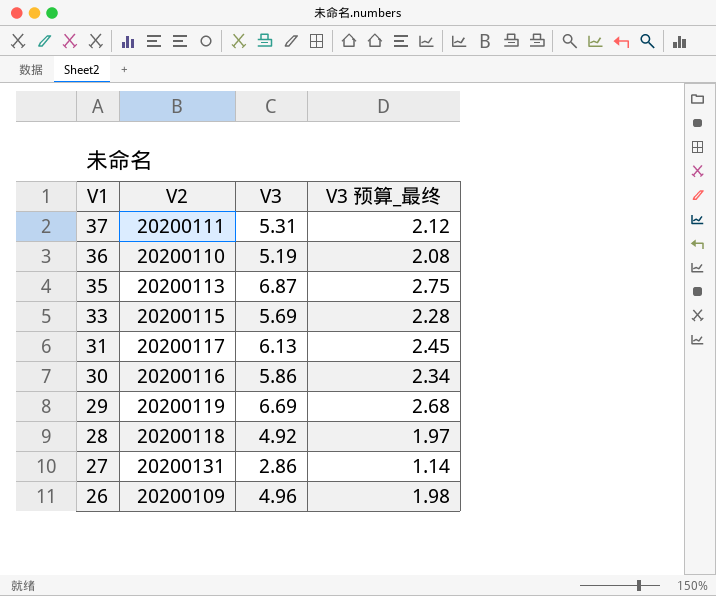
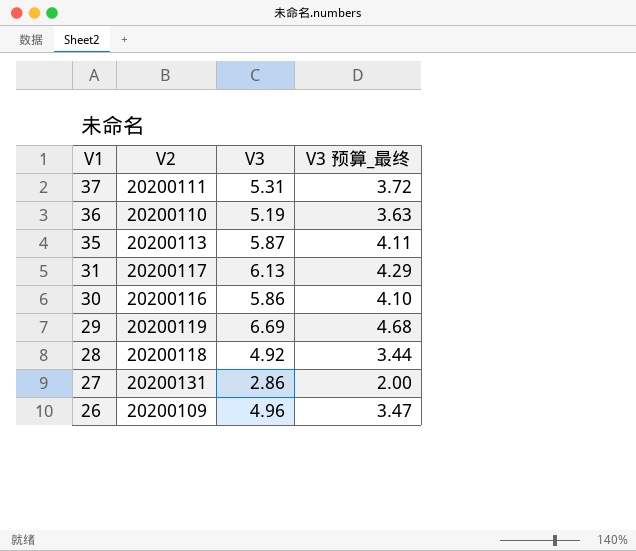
column V3 预算_最终 | formula: [V3] * 0.4 -> [V3] * 0.7
row 33: 20200115 | 5.69 | 2.28 -> none
35 | V3: 6.87 -> 5.87

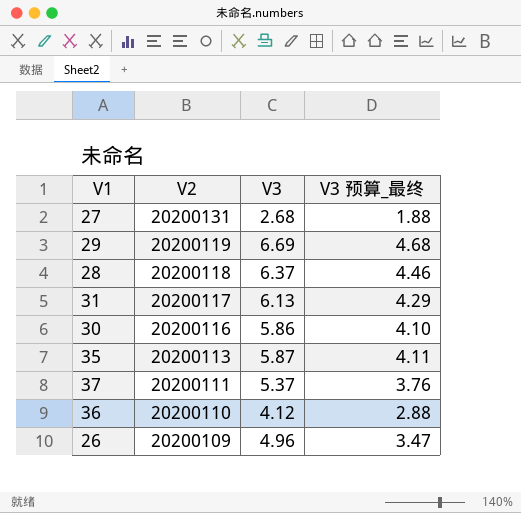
row order: V1 descending -> V2 descending
27 | V3: 2.86 -> 2.68
27 | V3 预算_最终: 2.00 -> 1.88
28 | V3: 4.92 -> 6.37
28 | V3 预算_最终: 3.44 -> 4.46
37 | V3: 5.31 -> 5.37
37 | V3 预算_最终: 3.72 -> 3.76
36 | V3: 5.19 -> 4.12
36 | V3 预算_最终: 3.63 -> 2.88

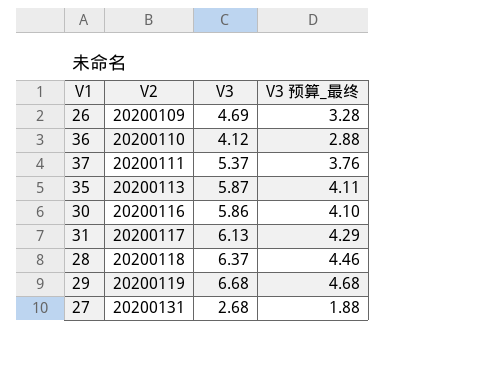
row order: V2 descending -> V2 ascending
26 | V3: 4.96 -> 4.69
26 | V3 预算_最终: 3.47 -> 3.28
29 | V3: 6.69 -> 6.68

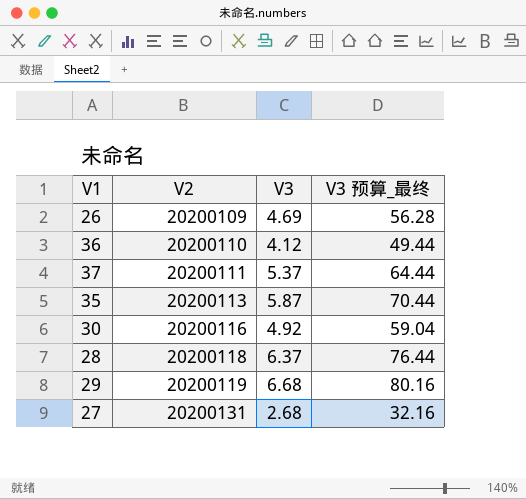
column V3 预算_最终 | formula: [V3] * 0.7 -> [V3] * 12
row 31: 20200117 | 6.13 | 4.29 -> none
30 | V3: 5.86 -> 4.92

